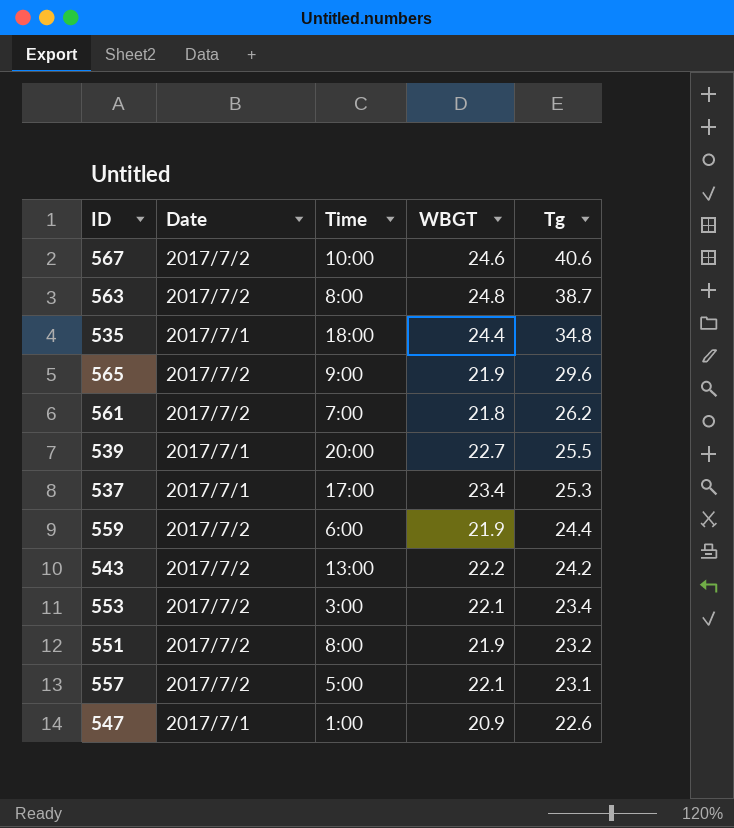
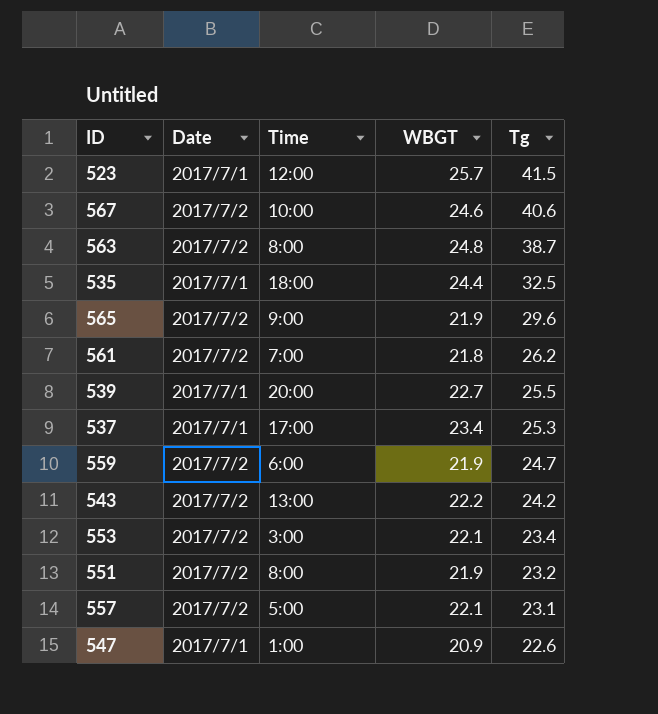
row 523: none -> 2017/7/1 | 12:00 | 25.7 | 41.5
535 | Tg: 34.8 -> 32.5
559 | Tg: 24.4 -> 24.7

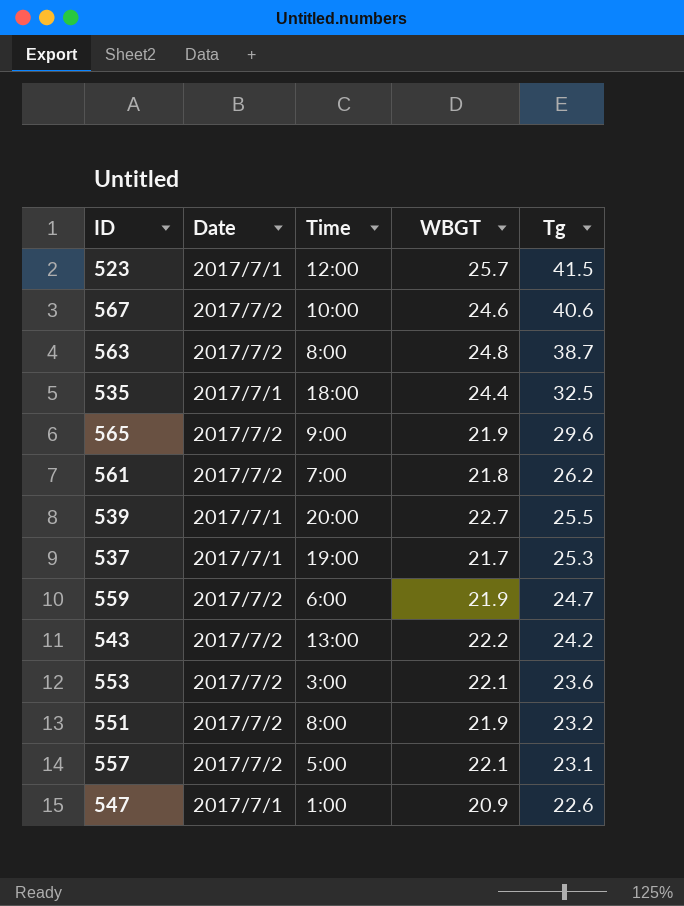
537 | Time: 17:00 -> 19:00
537 | WBGT: 23.4 -> 21.7
553 | Tg: 23.4 -> 23.6

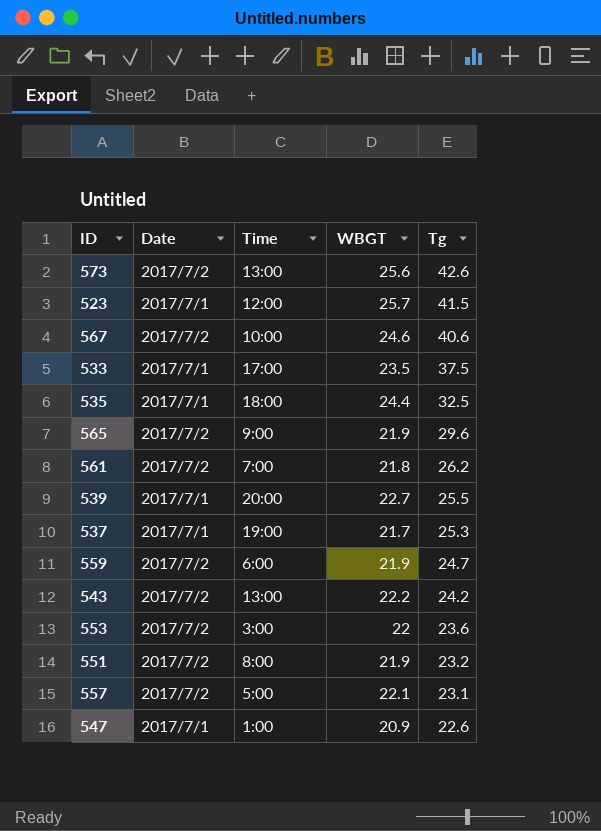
row 563: 2017/7/2 | 8:00 | 24.8 | 38.7 -> none
row 573: none -> 2017/7/2 | 13:00 | 25.6 | 42.6
row 533: none -> 2017/7/1 | 17:00 | 23.5 | 37.5
553 | WBGT: 22.1 -> 22

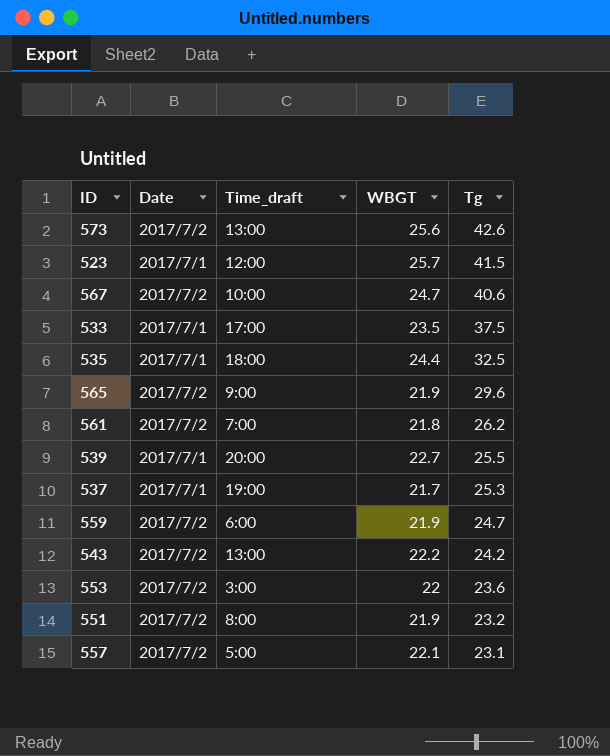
column name: Time -> Time_draft
row 547: 2017/7/1 | 1:00 | 20.9 | 22.6 -> none
567 | WBGT: 24.6 -> 24.7

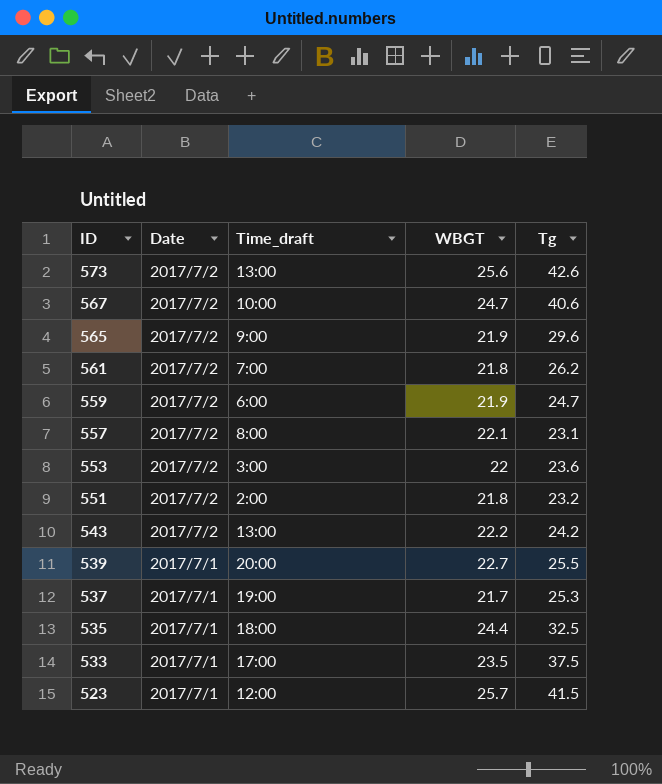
row order: Tg descending -> ID descending
557 | Time_draft: 5:00 -> 8:00
551 | Time_draft: 8:00 -> 2:00
551 | WBGT: 21.9 -> 21.8

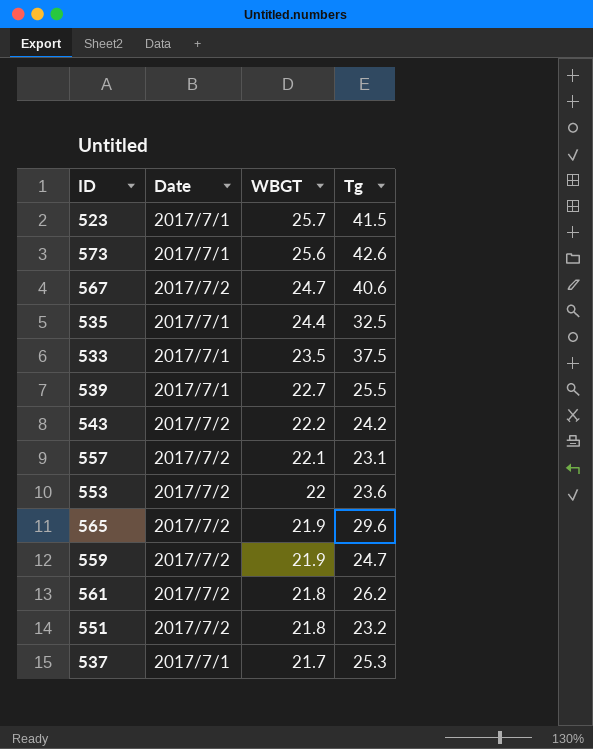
row order: ID descending -> WBGT descending
column Time_draft | position: 3 -> none
573 | Date: 2017/7/2 -> 2017/7/1

